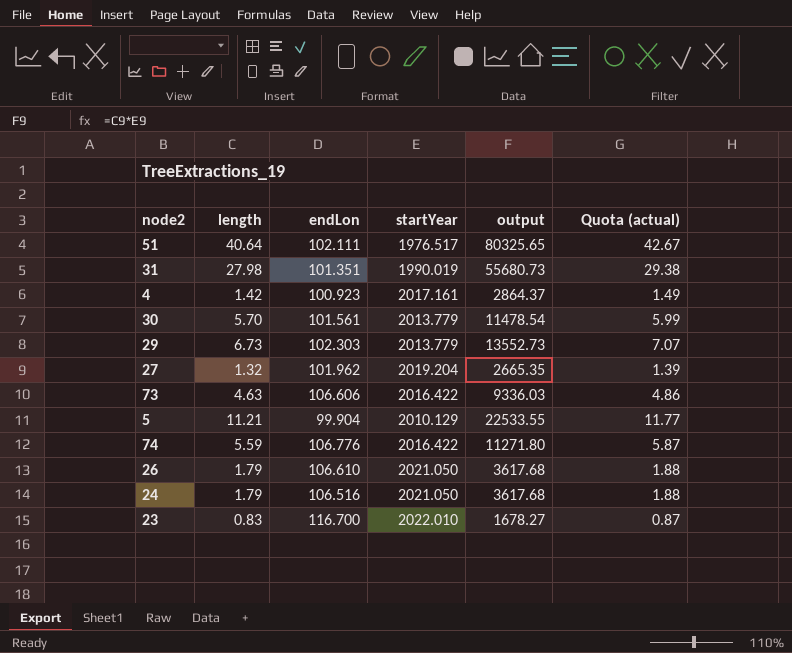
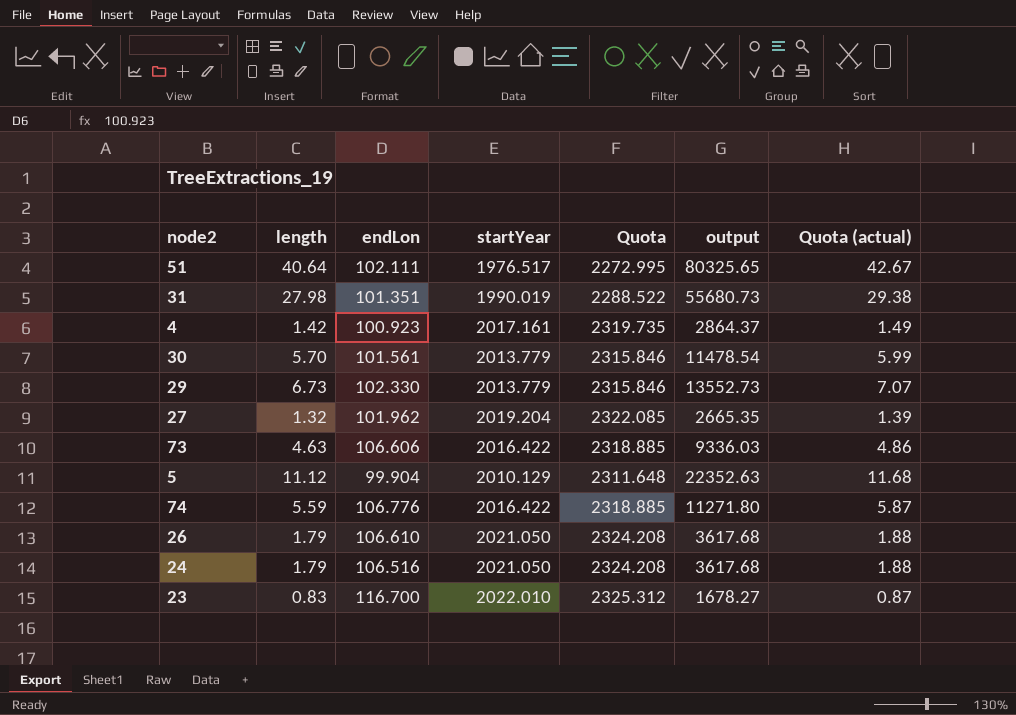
column Quota | formula: none -> [startYear] * 1.15
29 | endLon: 102.303 -> 102.330
5 | length: 11.21 -> 11.12
5 | output: 22533.55 -> 22352.63
5 | Quota (actual): 11.77 -> 11.68

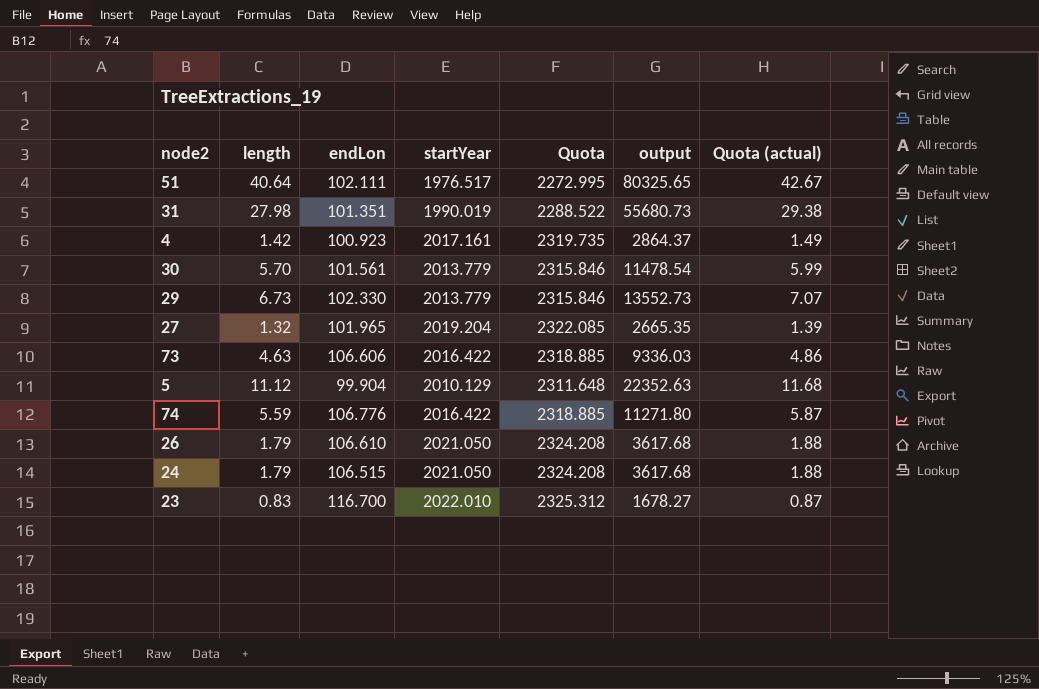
27 | endLon: 101.962 -> 101.965
24 | endLon: 106.516 -> 106.515

